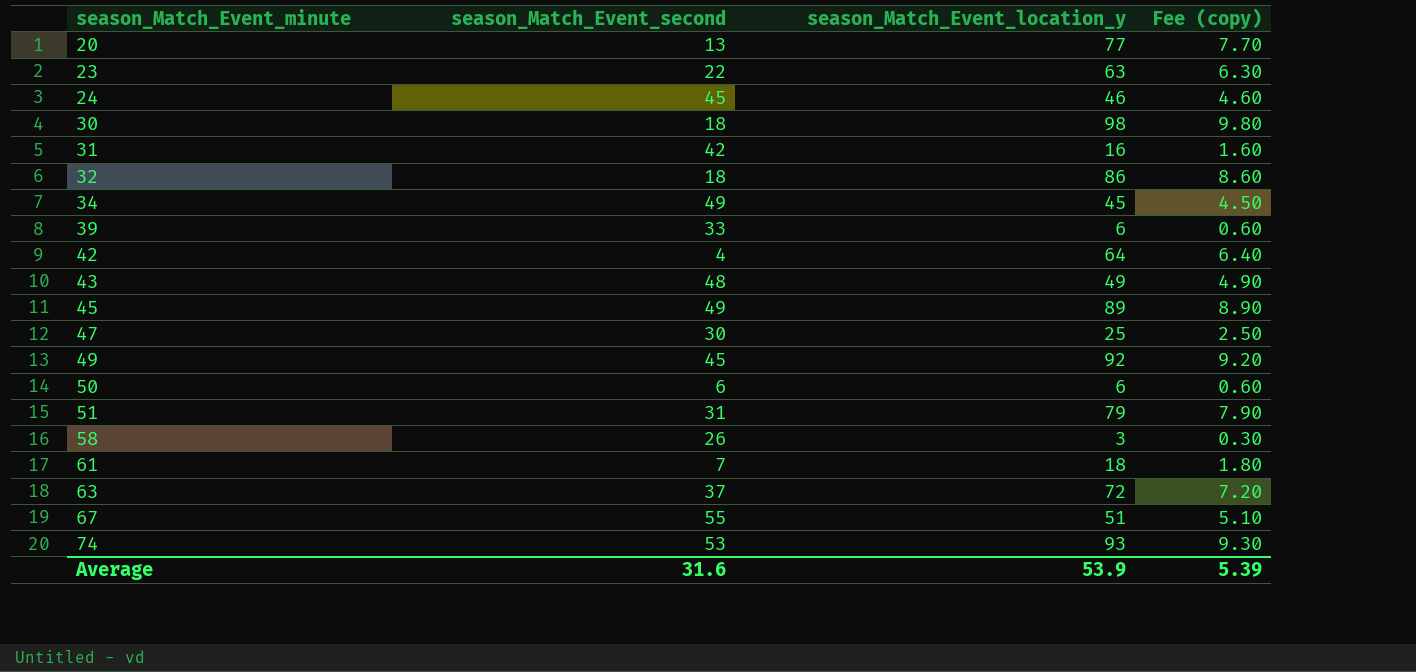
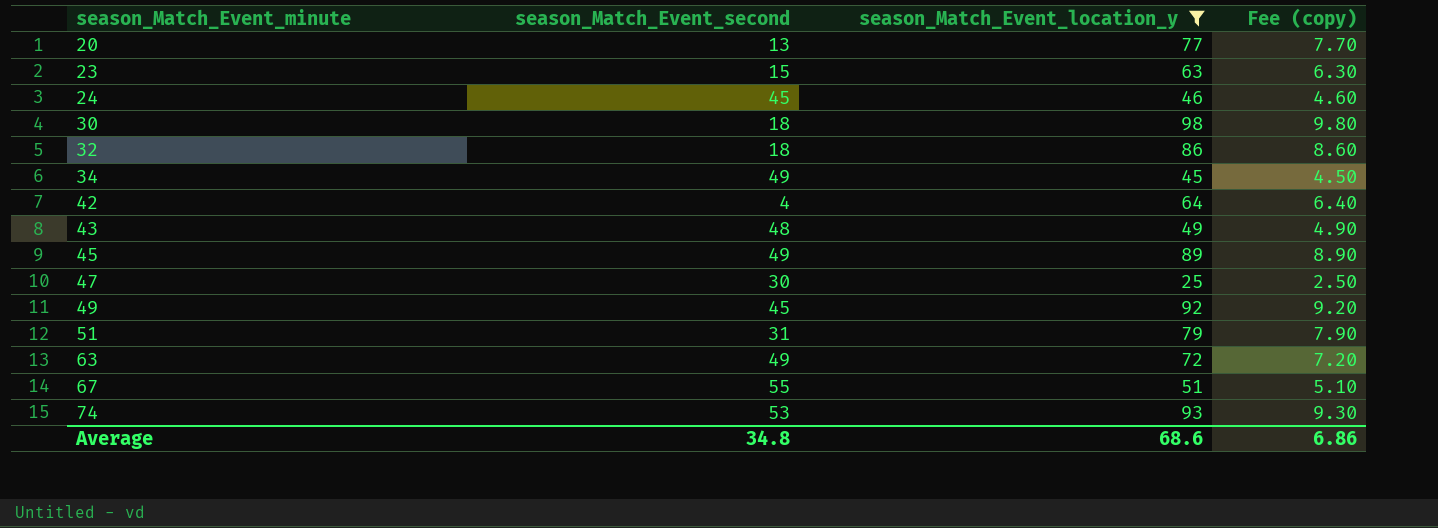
filter: none -> season_Match_Event_location_y >= 25
23 | season_Match_Event_second: 22 -> 15
63 | season_Match_Event_second: 37 -> 49
Average | season_Match_Event_second: 31.6 -> 34.8
Average | season_Match_Event_location_y: 53.9 -> 68.6
Average | Fee (copy): 5.39 -> 6.86

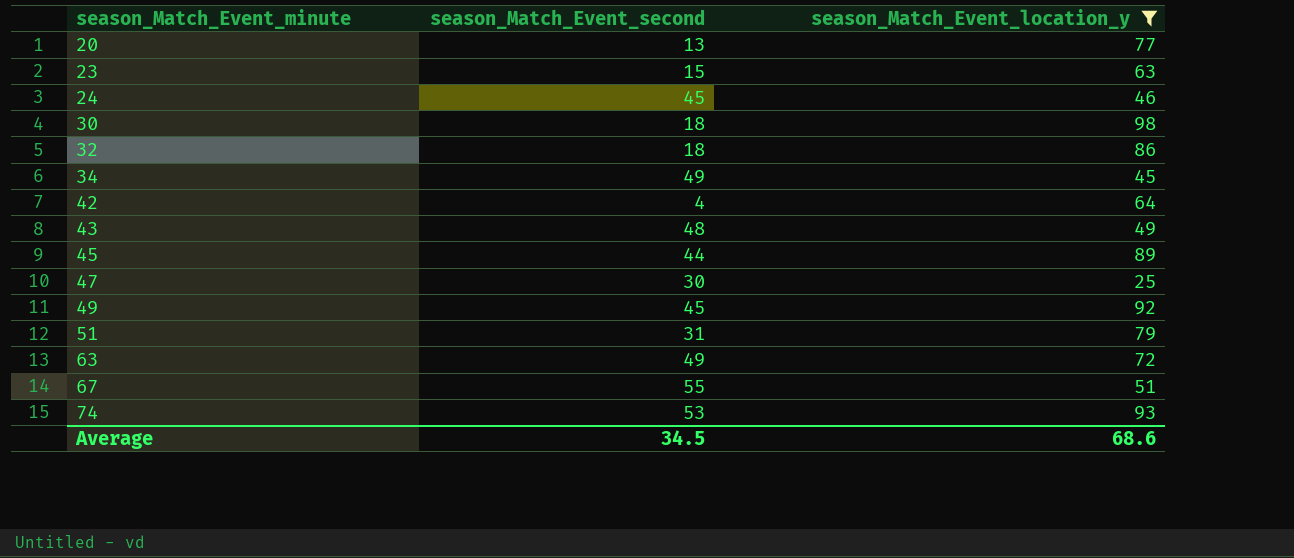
column Fee (copy) | formula: [season_Match_Event_location_y] * 0.1 -> none
45 | season_Match_Event_second: 49 -> 44
Average | season_Match_Event_second: 34.8 -> 34.5

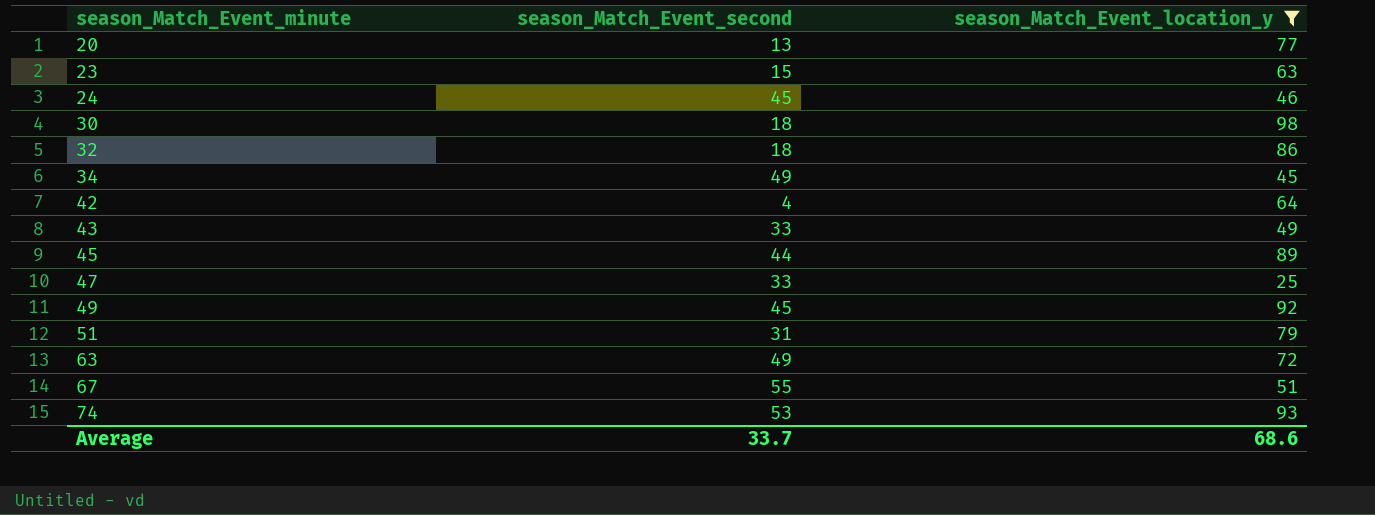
43 | season_Match_Event_second: 48 -> 33
47 | season_Match_Event_second: 30 -> 33
Average | season_Match_Event_second: 34.5 -> 33.7

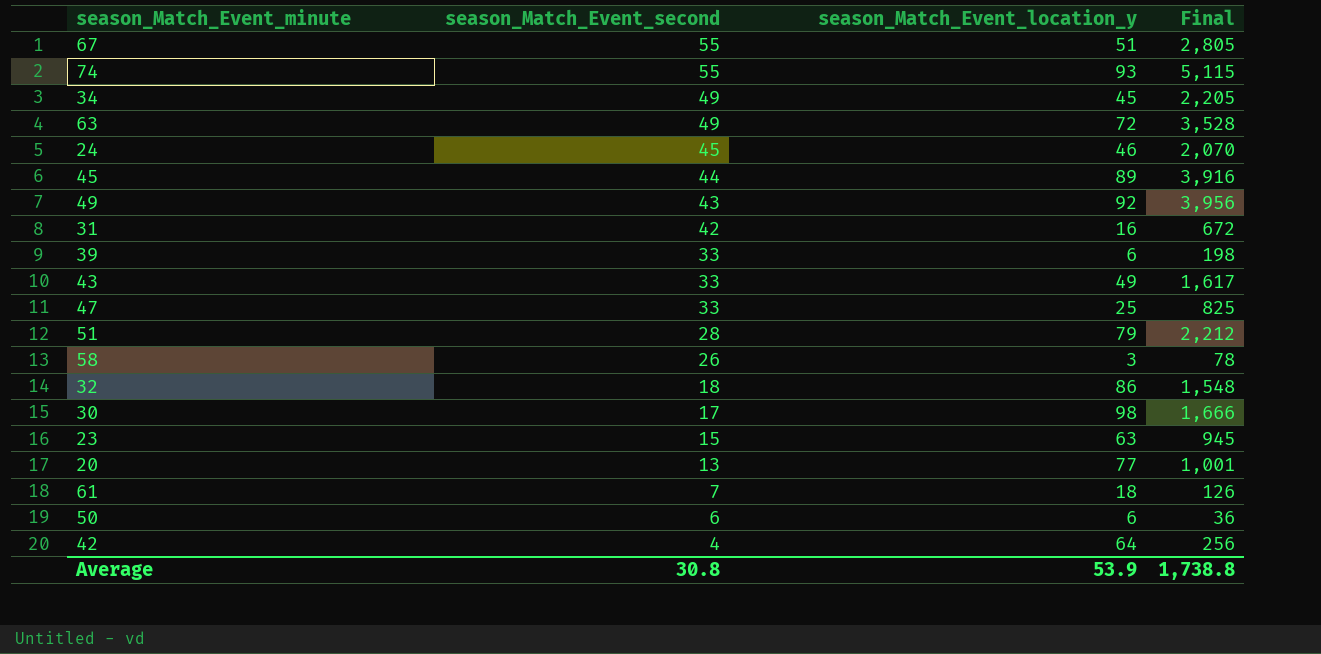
filter: season_Match_Event_location_y >= 25 -> none
row order: season_Match_Event_minute ascending -> season_Match_Event_second descending
column Final | formula: none -> [season_Match_Event_second] * [season_Match_Event_location_y]
74 | season_Match_Event_second: 53 -> 55
49 | season_Match_Event_second: 45 -> 43
51 | season_Match_Event_second: 31 -> 28
30 | season_Match_Event_second: 18 -> 17
Average | season_Match_Event_second: 33.7 -> 30.8
Average | season_Match_Event_location_y: 68.6 -> 53.9

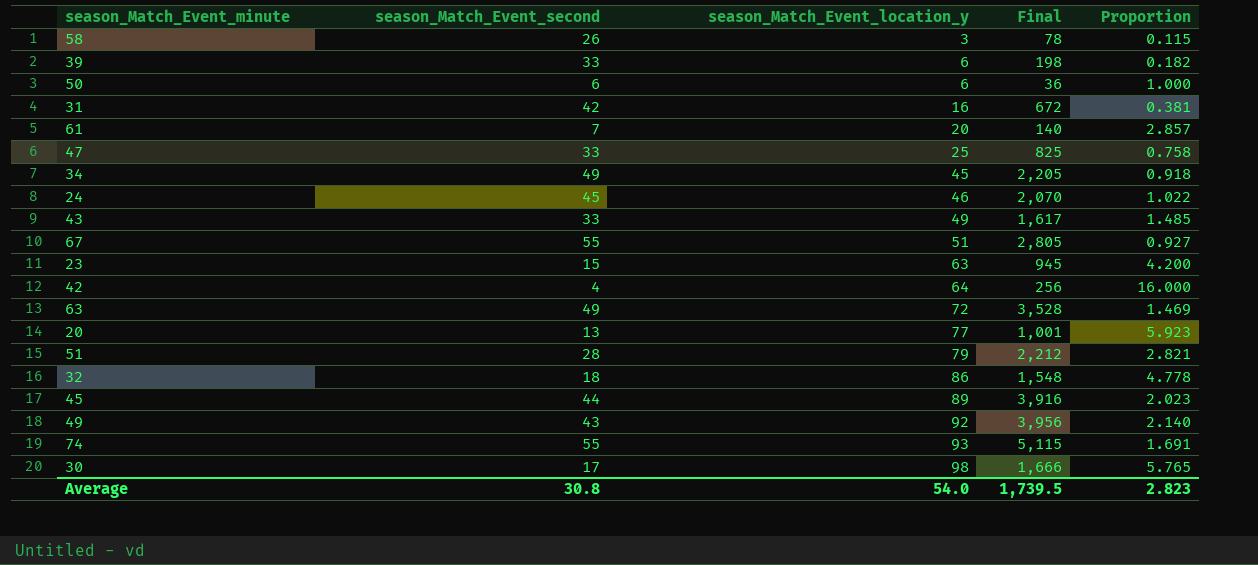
row order: season_Match_Event_second descending -> season_Match_Event_location_y ascending
column Proportion | formula: none -> [season_Match_Event_location_y] / [season_Match_Event_second]
61 | season_Match_Event_location_y: 18 -> 20
61 | Final: 126 -> 140
Average | season_Match_Event_location_y: 53.9 -> 54.0
Average | Final: 1,738.8 -> 1,739.5

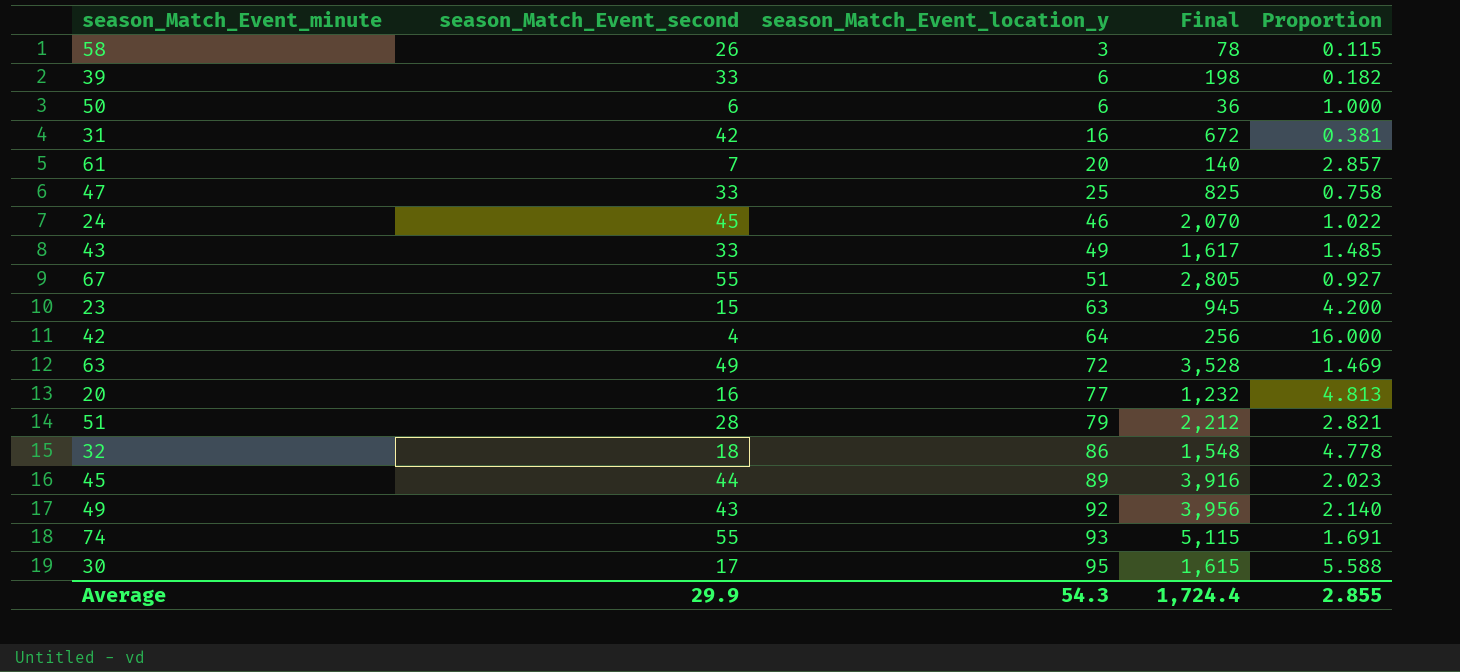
row 34: 49 | 45 | 2,205 | 0.918 -> none
20 | season_Match_Event_second: 13 -> 16
20 | Final: 1,001 -> 1,232
20 | Proportion: 5.923 -> 4.813
30 | season_Match_Event_location_y: 98 -> 95
30 | Final: 1,666 -> 1,615
30 | Proportion: 5.765 -> 5.588
Average | season_Match_Event_second: 30.8 -> 29.9
Average | season_Match_Event_location_y: 54.0 -> 54.3
Average | Final: 1,739.5 -> 1,724.4
Average | Proportion: 2.823 -> 2.855

